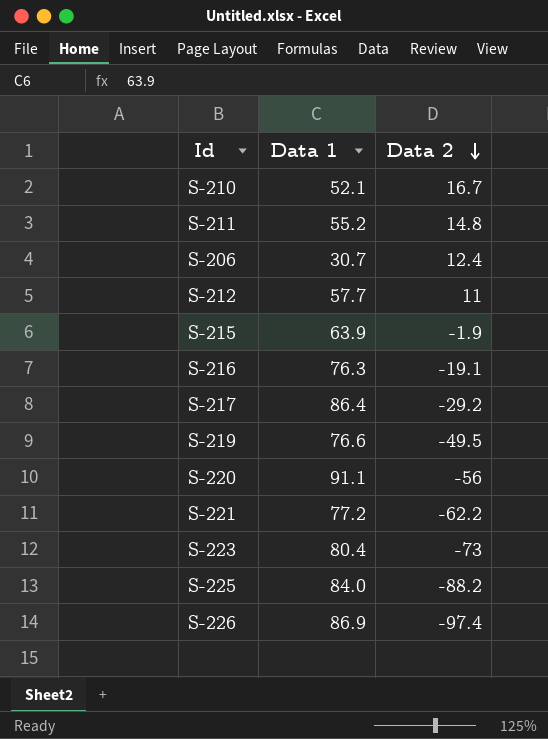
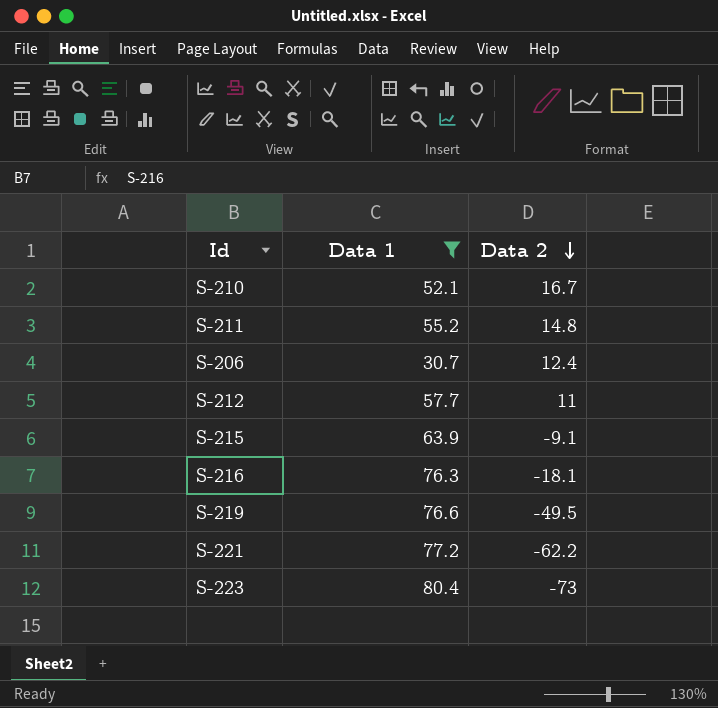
filter: none -> Data 1 <= 80.4
S-215 | Data 2: -1.9 -> -9.1
S-216 | Data 2: -19.1 -> -18.1

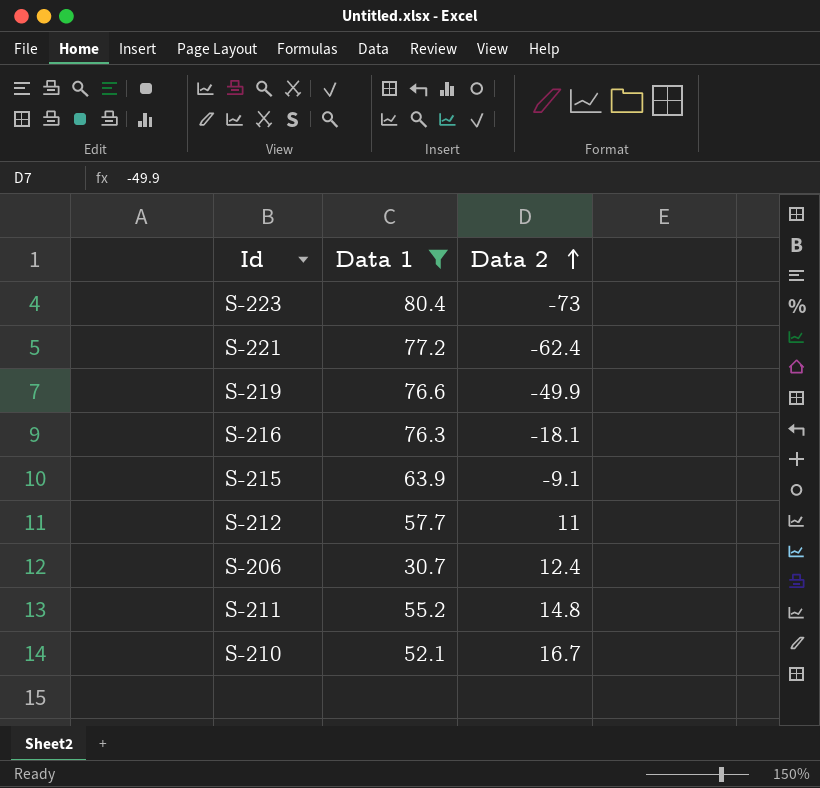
row order: Data 2 descending -> Data 2 ascending
S-221 | Data 2: -62.2 -> -62.4
S-219 | Data 2: -49.5 -> -49.9

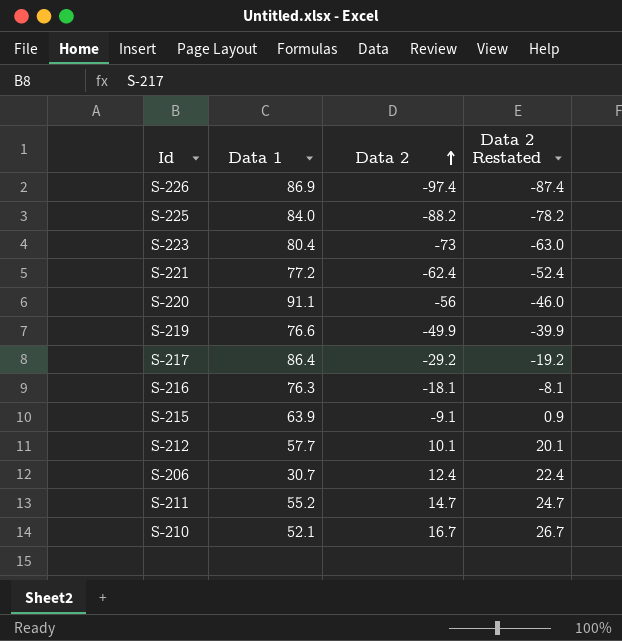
filter: Data 1 <= 80.4 -> none
column Data 2 Restated | formula: none -> [Data 2] + 10
S-212 | Data 2: 11 -> 10.1
S-211 | Data 2: 14.8 -> 14.7

